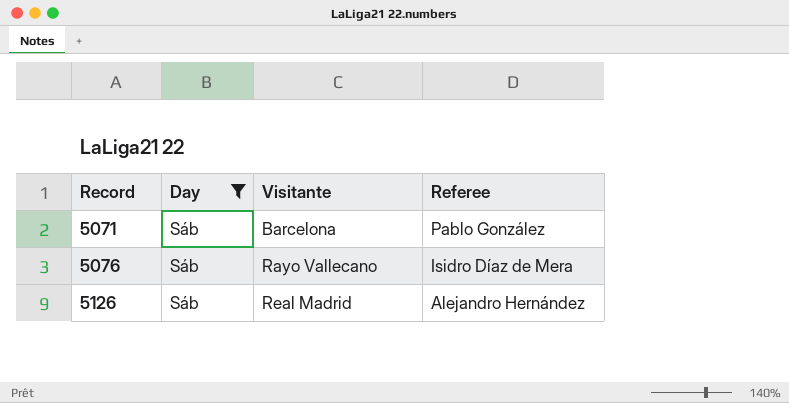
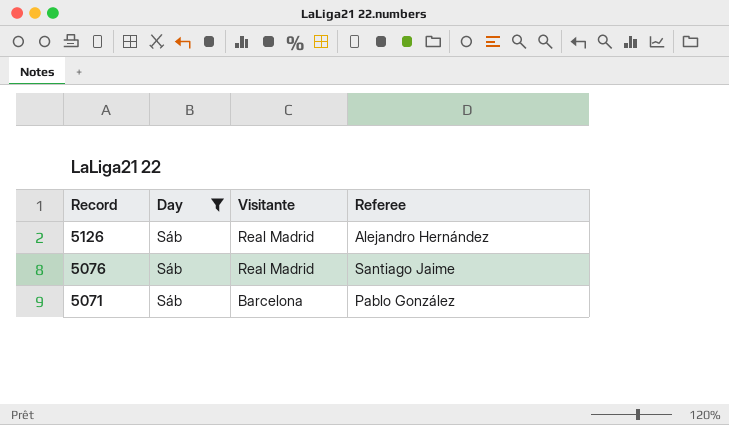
row order: Record ascending -> Record descending
5076 | Visitante: Rayo Vallecano -> Real Madrid
5076 | Referee: Isidro Díaz de Mera -> Santiago Jaime

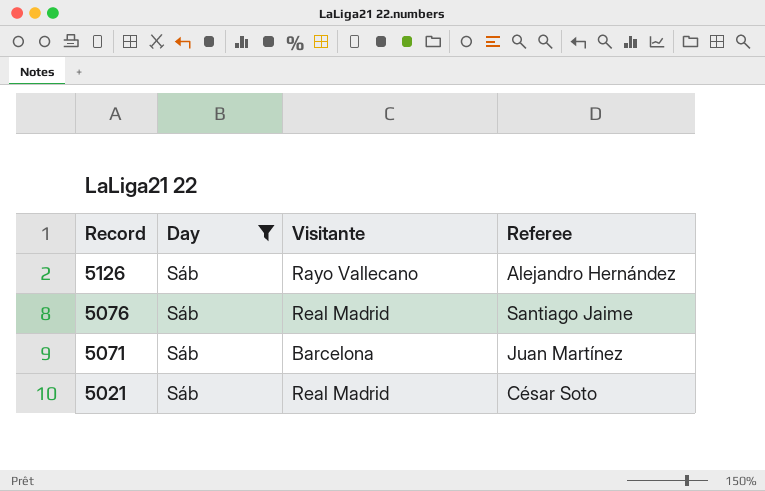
5126 | Visitante: Real Madrid -> Rayo Vallecano
5071 | Referee: Pablo González -> Juan Martínez
row 5021: none -> Sáb | Real Madrid | César Soto

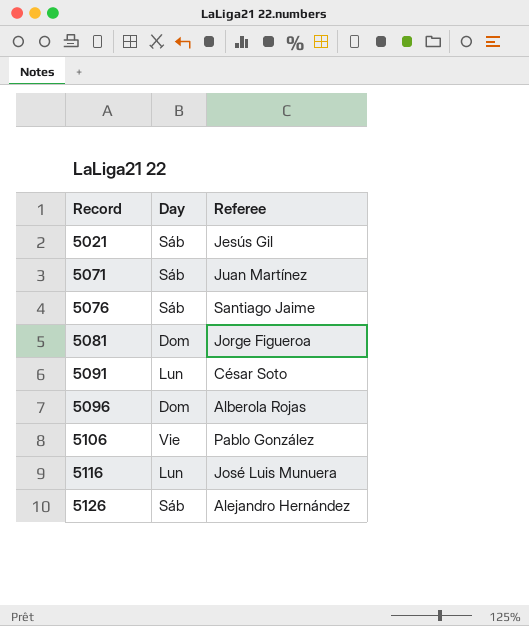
filter: Day = Sáb -> none
row order: Record descending -> Record ascending
column Visitante | position: 3 -> none
5021 | Referee: César Soto -> Jesús Gil

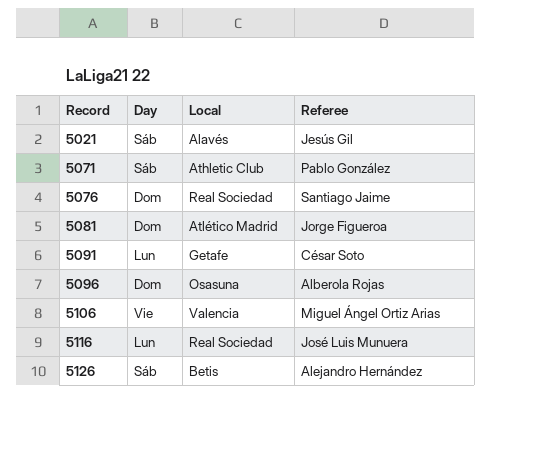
column Local | position: none -> 3
5071 | Referee: Juan Martínez -> Pablo González
5076 | Day: Sáb -> Dom
5106 | Referee: Pablo González -> Miguel Ángel Ortiz Arias

